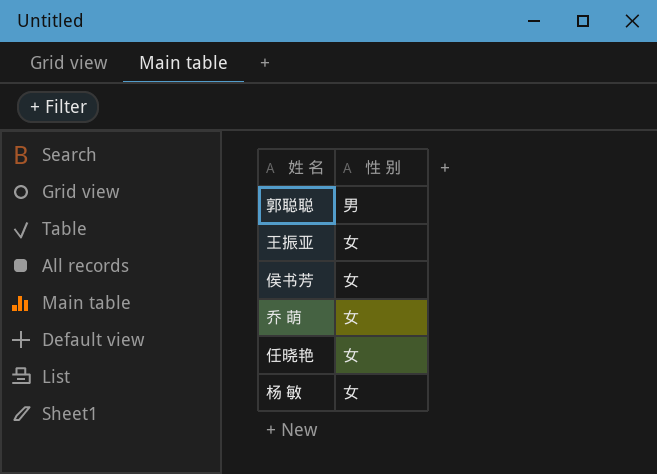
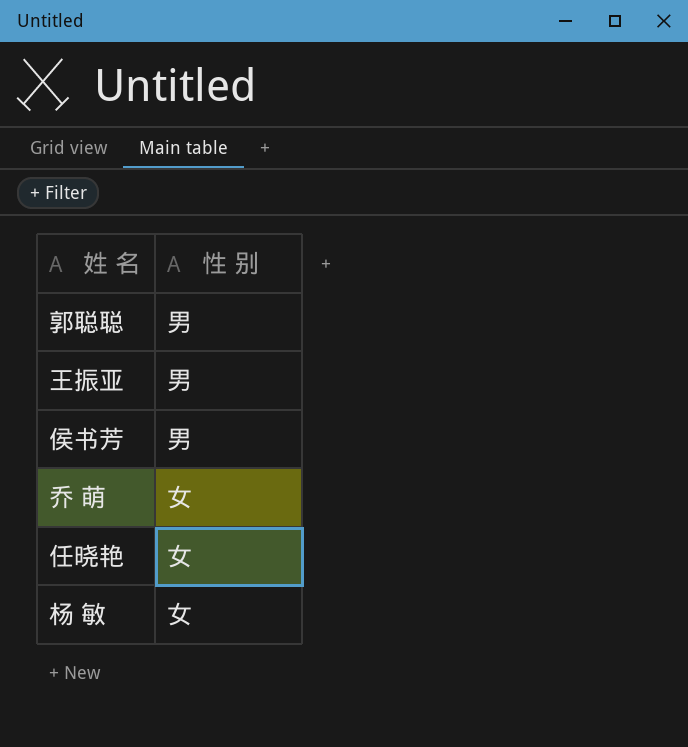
王振亚 | 性 别: 女 -> 男
侯书芳 | 性 别: 女 -> 男

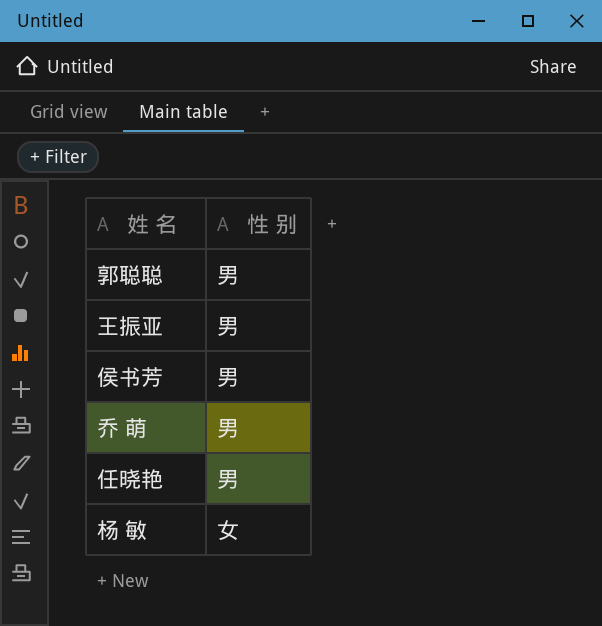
乔 萌 | 性 别: 女 -> 男
任晓艳 | 性 别: 女 -> 男

